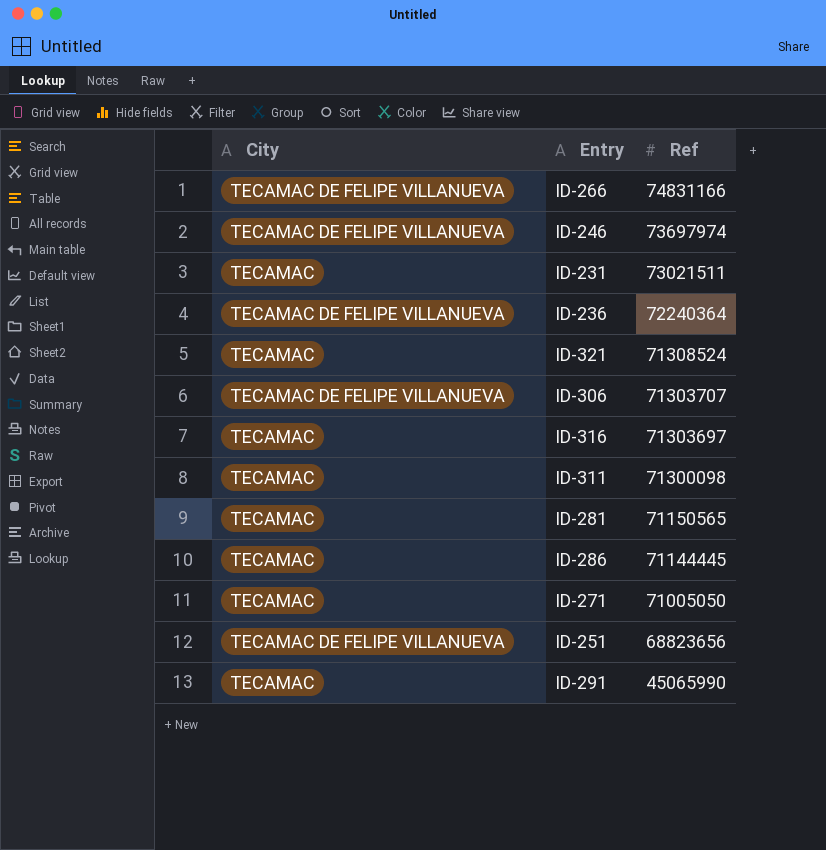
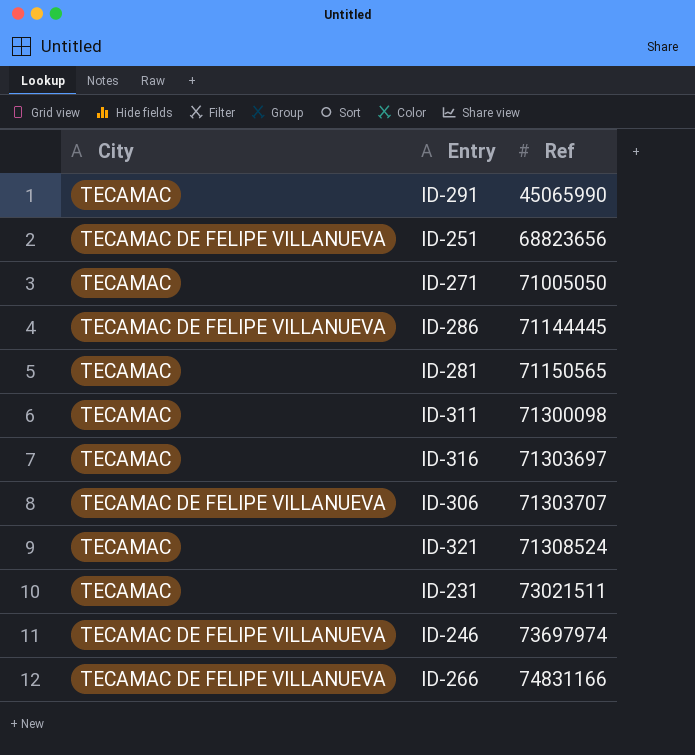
row order: Ref descending -> Ref ascending
row ID-236: TECAMAC DE FELIPE VILLANUEVA | 72240364 -> none
ID-286 | City: TECAMAC -> TECAMAC DE FELIPE VILLANUEVA

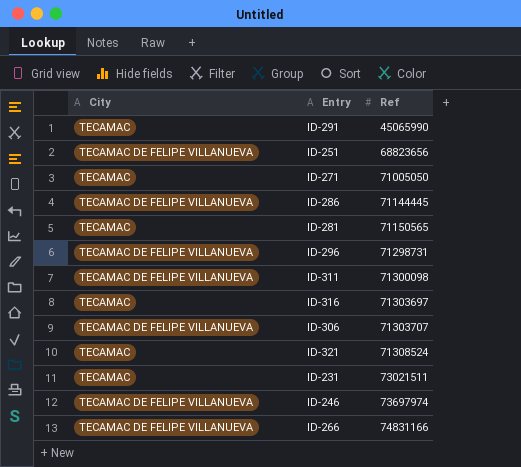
row ID-296: none -> TECAMAC DE FELIPE VILLANUEVA | 71298731
ID-311 | City: TECAMAC -> TECAMAC DE FELIPE VILLANUEVA

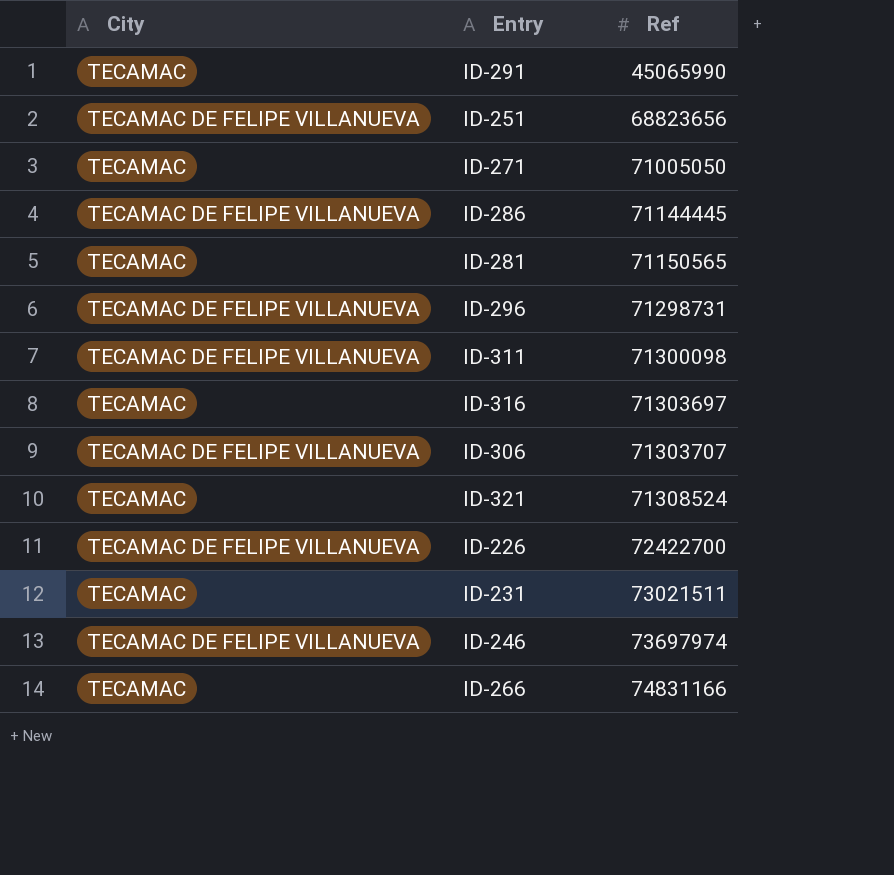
row ID-226: none -> TECAMAC DE FELIPE VILLANUEVA | 72422700
ID-266 | City: TECAMAC DE FELIPE VILLANUEVA -> TECAMAC

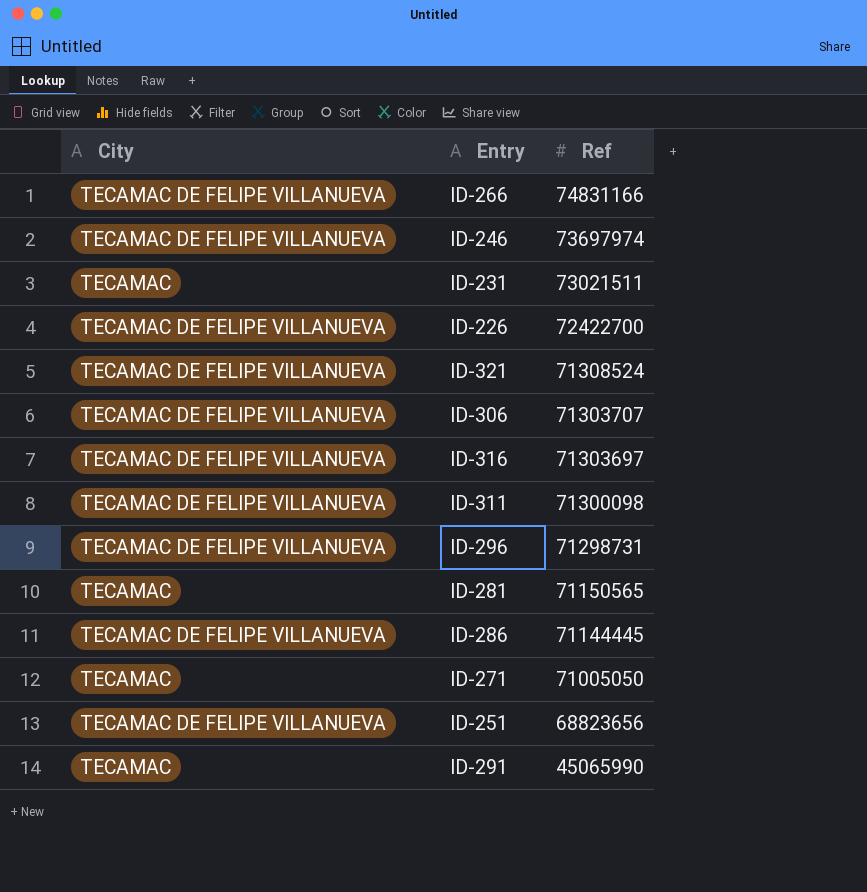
row order: Ref ascending -> Ref descending
ID-266 | City: TECAMAC -> TECAMAC DE FELIPE VILLANUEVA
ID-321 | City: TECAMAC -> TECAMAC DE FELIPE VILLANUEVA
ID-316 | City: TECAMAC -> TECAMAC DE FELIPE VILLANUEVA

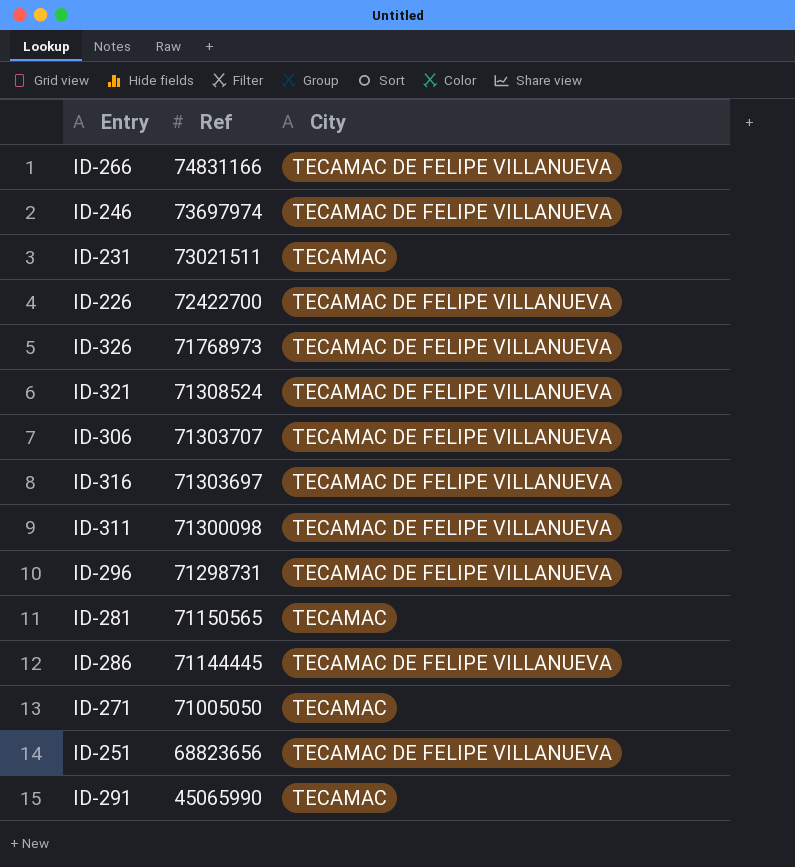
column City | position: 1 -> 3
row ID-326: none -> 71768973 | TECAMAC DE FELIPE VILLANUEVA

